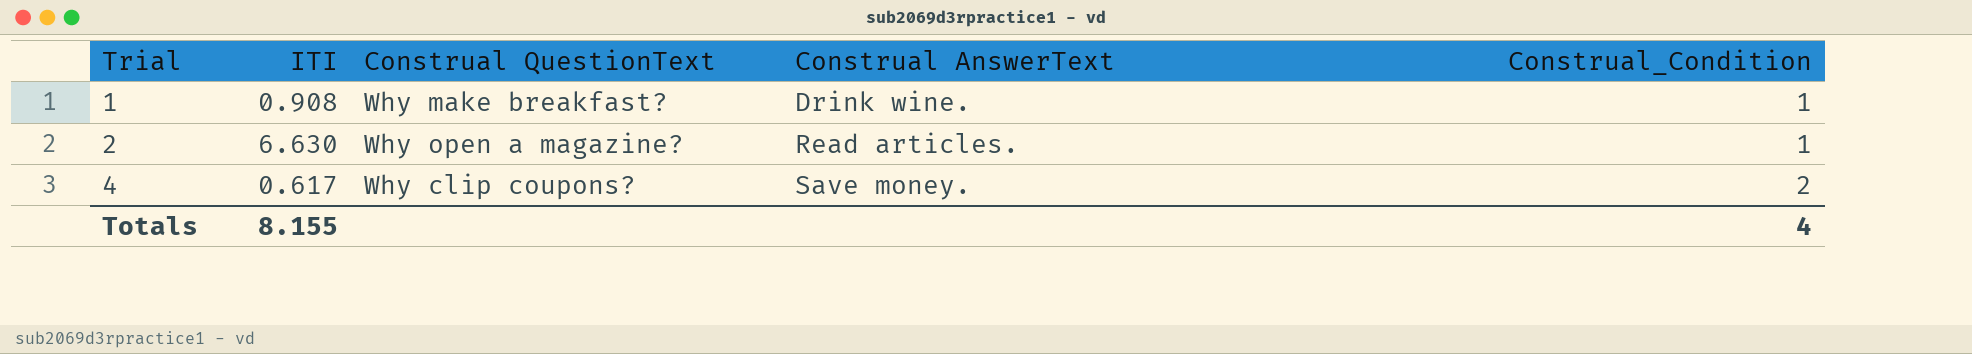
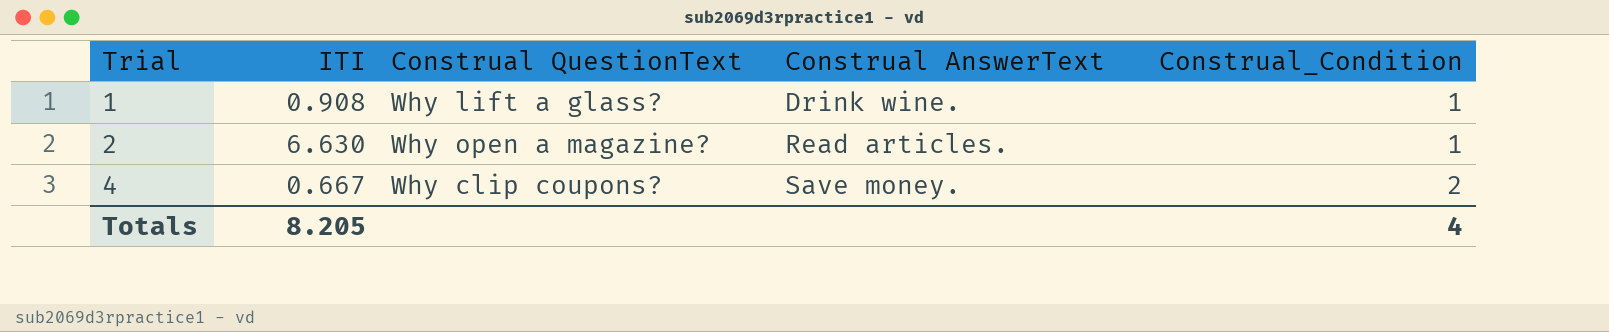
1 | Construal QuestionText: Why make breakfast? -> Why lift a glass?
4 | ITI: 0.617 -> 0.667
Totals | ITI: 8.155 -> 8.205

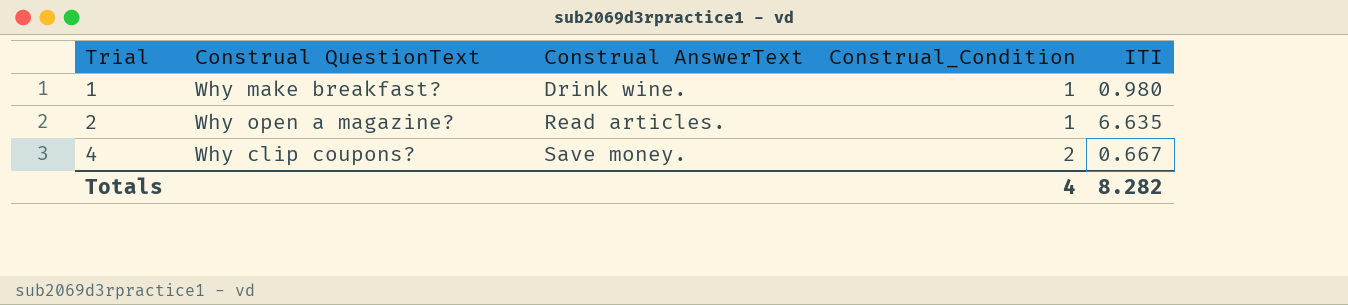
column ITI | position: 2 -> 5
1 | Construal QuestionText: Why lift a glass? -> Why make breakfast?
1 | ITI: 0.908 -> 0.980
2 | ITI: 6.630 -> 6.635
Totals | ITI: 8.205 -> 8.282

